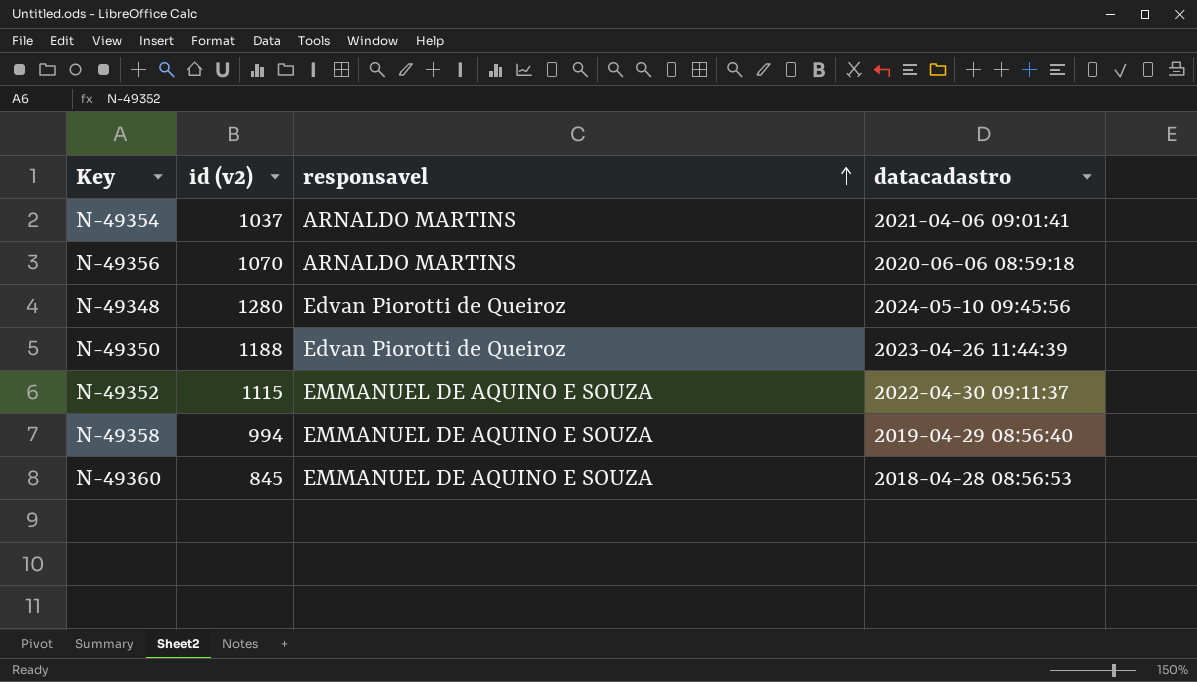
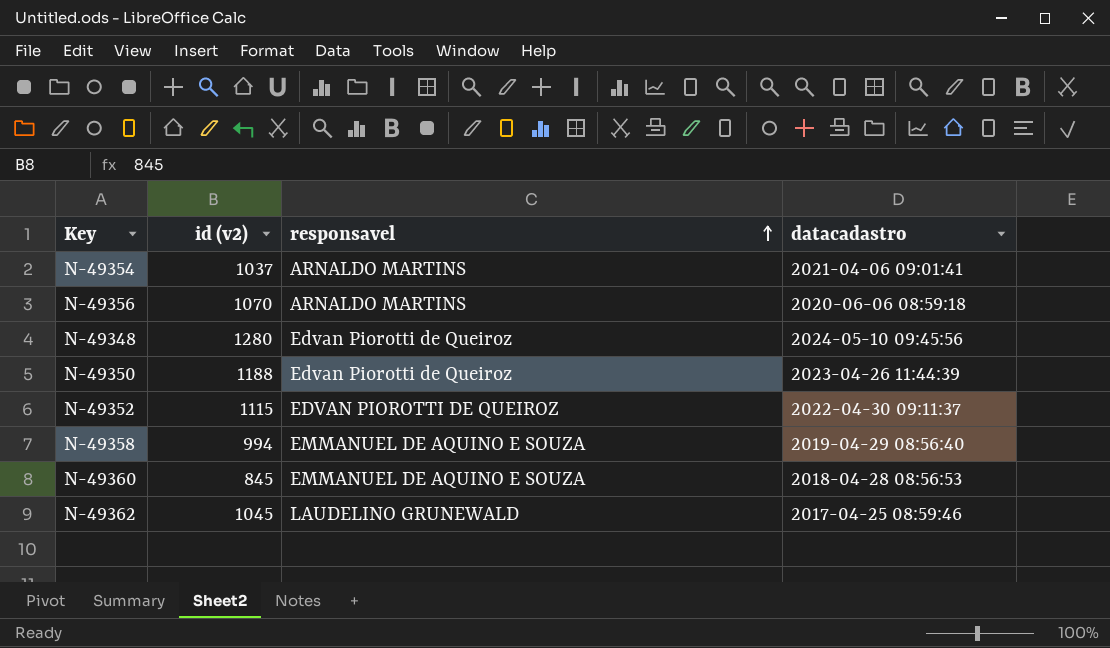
N-49352 | responsavel: EMMANUEL DE AQUINO E SOUZA -> EDVAN PIOROTTI DE QUEIROZ
row N-49362: none -> 1045 | LAUDELINO GRUNEWALD | 2017-04-25 08:59:46

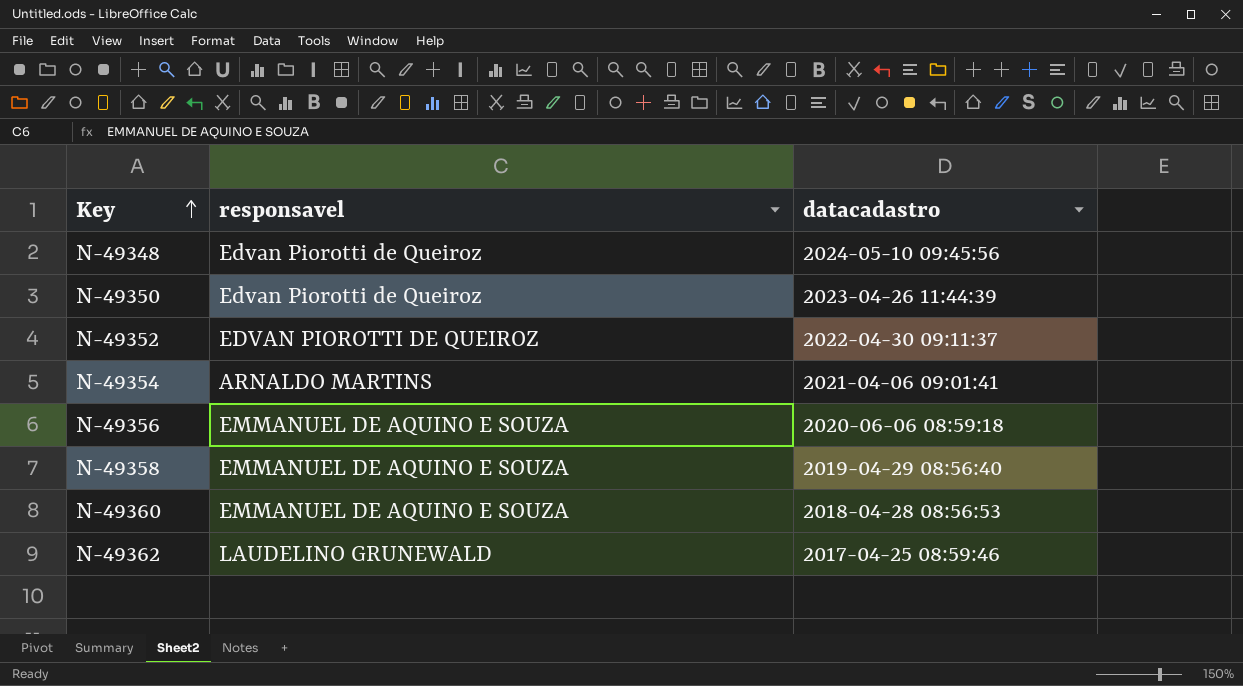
row order: responsavel ascending -> Key ascending
column id (v2) | position: 2 -> none
N-49356 | responsavel: ARNALDO MARTINS -> EMMANUEL DE AQUINO E SOUZA

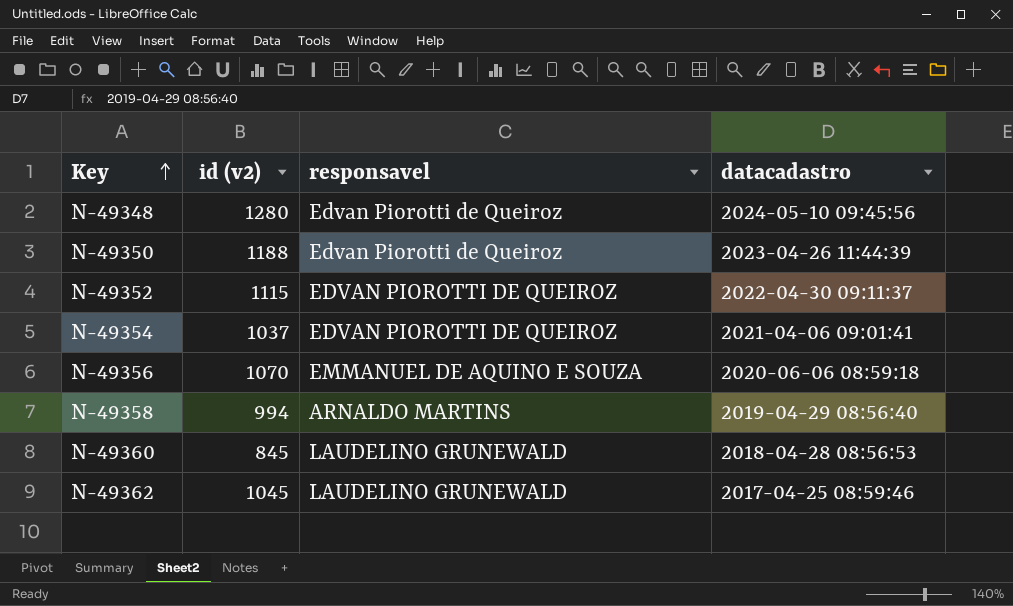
column id (v2) | position: none -> 2
N-49354 | responsavel: ARNALDO MARTINS -> EDVAN PIOROTTI DE QUEIROZ
N-49358 | responsavel: EMMANUEL DE AQUINO E SOUZA -> ARNALDO MARTINS
N-49360 | responsavel: EMMANUEL DE AQUINO E SOUZA -> LAUDELINO GRUNEWALD

